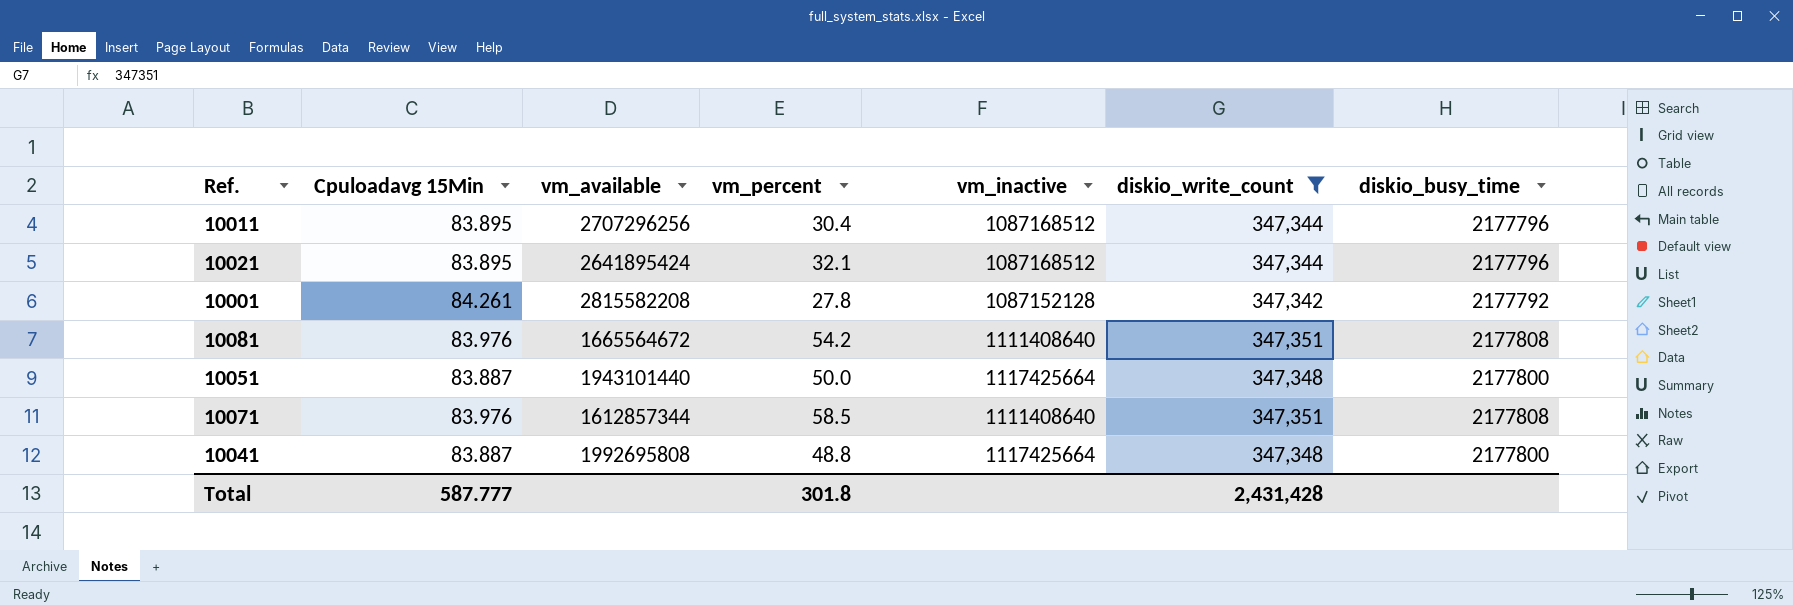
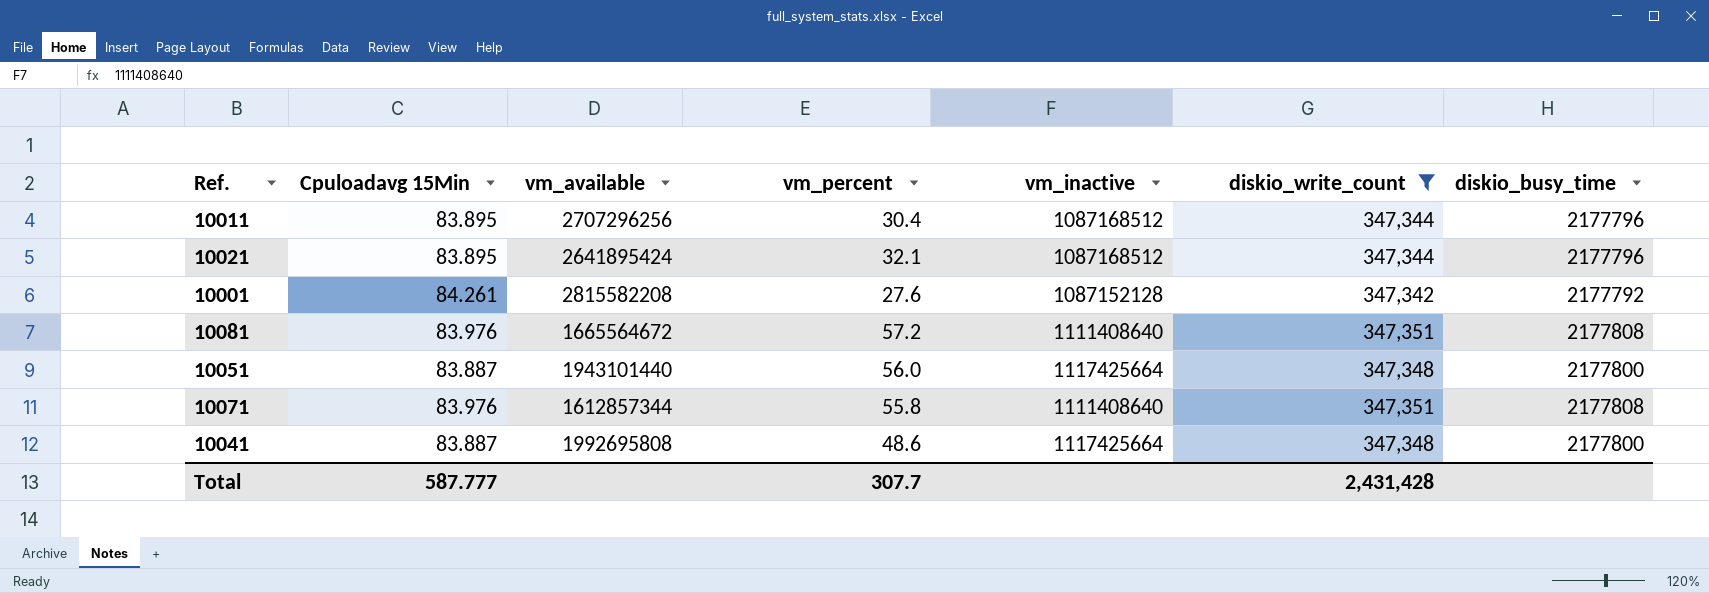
10001 | vm_percent: 27.8 -> 27.6
10081 | vm_percent: 54.2 -> 57.2
10051 | vm_percent: 50.0 -> 56.0
10071 | vm_percent: 58.5 -> 55.8
10041 | vm_percent: 48.8 -> 48.6
Total | vm_percent: 301.8 -> 307.7

